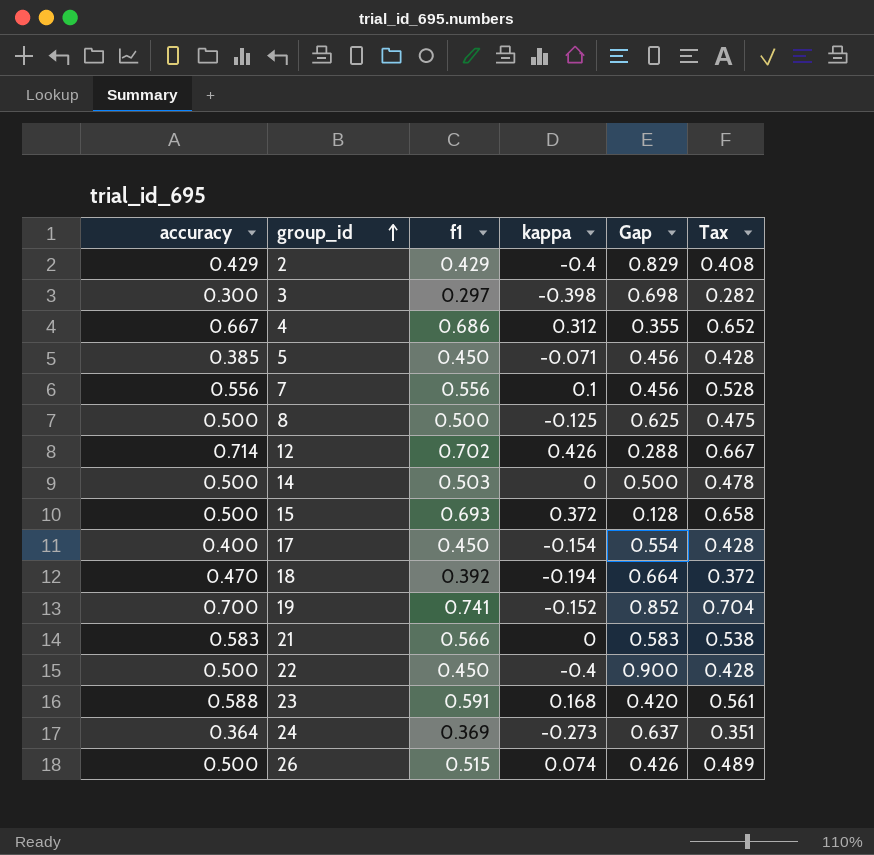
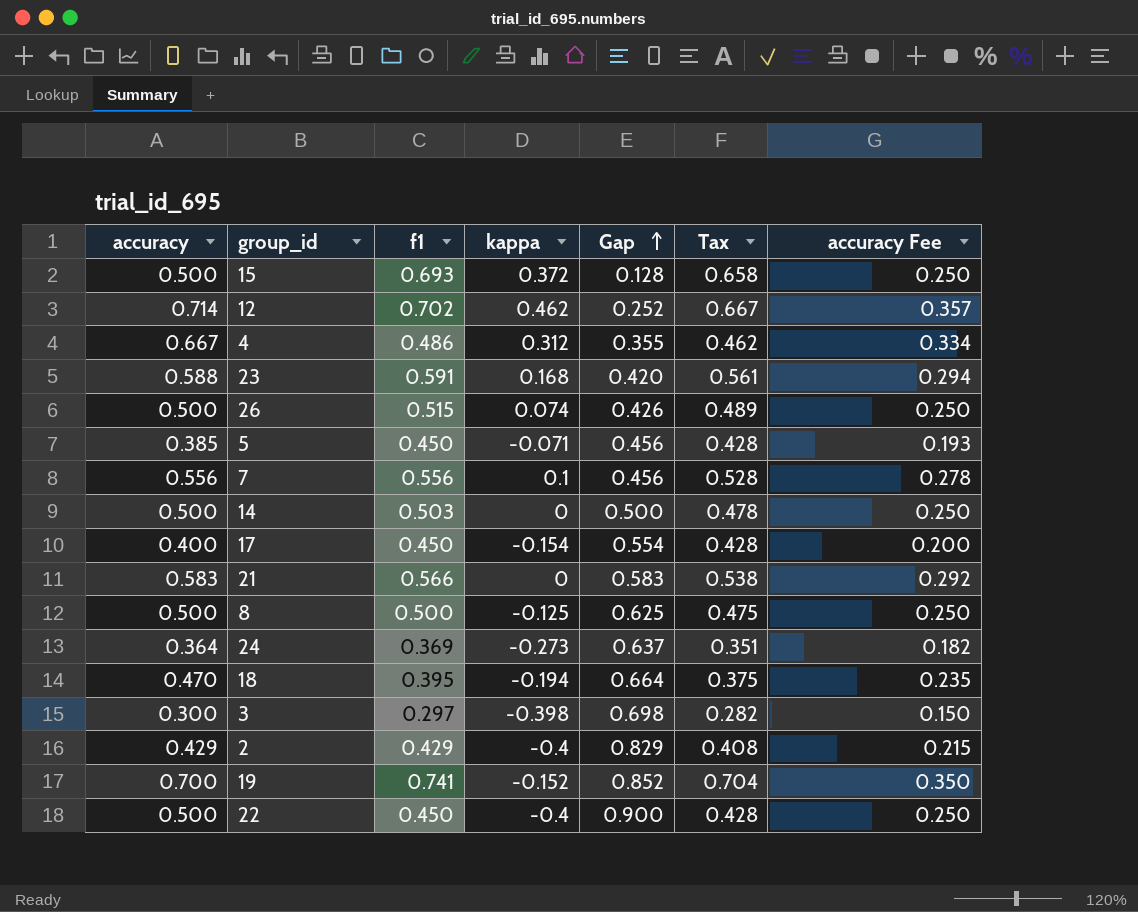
row order: group_id ascending -> Gap ascending
column accuracy Fee | formula: none -> [accuracy] * 0.5
12 | kappa: 0.426 -> 0.462
12 | Gap: 0.288 -> 0.252
4 | f1: 0.686 -> 0.486
4 | Tax: 0.652 -> 0.462
18 | f1: 0.392 -> 0.395
18 | Tax: 0.372 -> 0.375

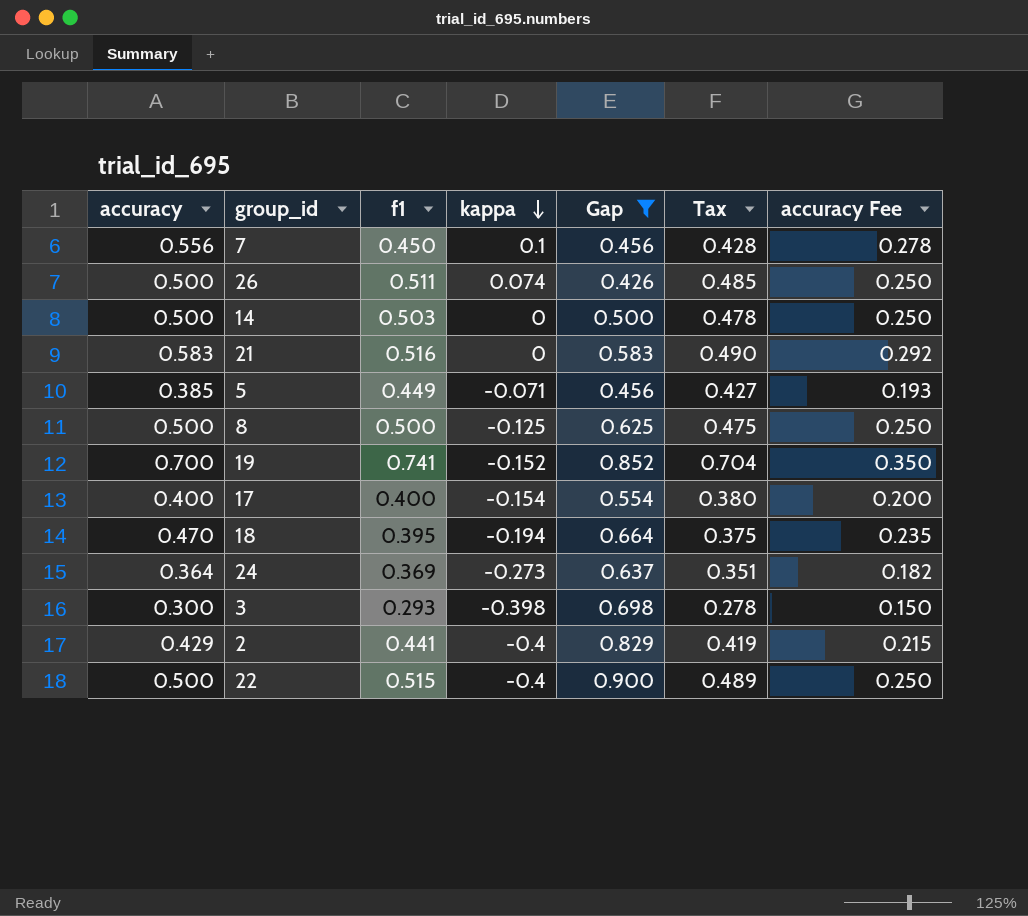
filter: none -> Gap >= 0.426
row order: Gap ascending -> kappa descending
7 | f1: 0.556 -> 0.450
7 | Tax: 0.528 -> 0.428
26 | f1: 0.515 -> 0.511
26 | Tax: 0.489 -> 0.485
21 | f1: 0.566 -> 0.516
21 | Tax: 0.538 -> 0.490
5 | f1: 0.450 -> 0.449
5 | Tax: 0.428 -> 0.427
17 | f1: 0.450 -> 0.400
17 | Tax: 0.428 -> 0.380
3 | f1: 0.297 -> 0.293
3 | Tax: 0.282 -> 0.278
2 | f1: 0.429 -> 0.441
2 | Tax: 0.408 -> 0.419
22 | f1: 0.450 -> 0.515
22 | Tax: 0.428 -> 0.489

